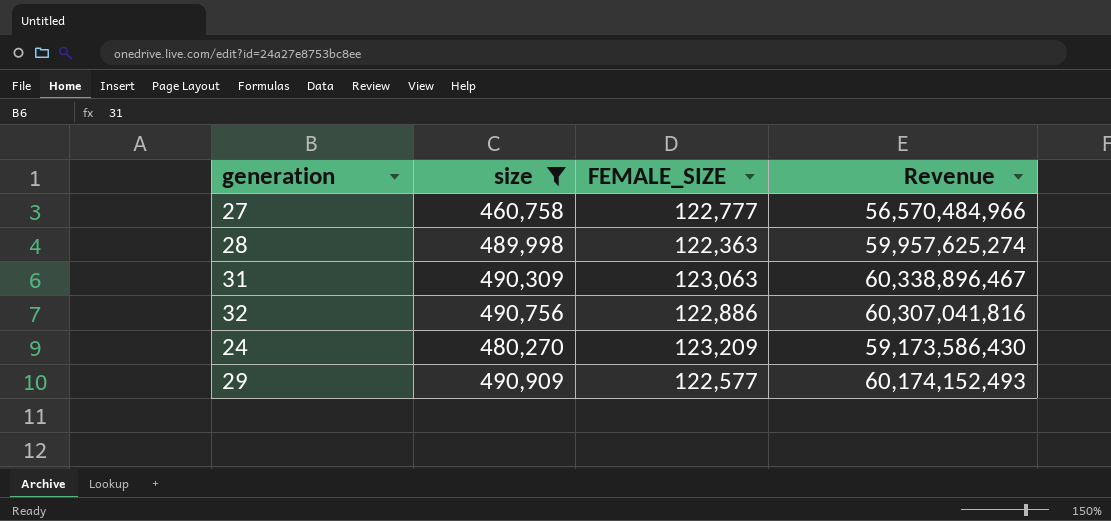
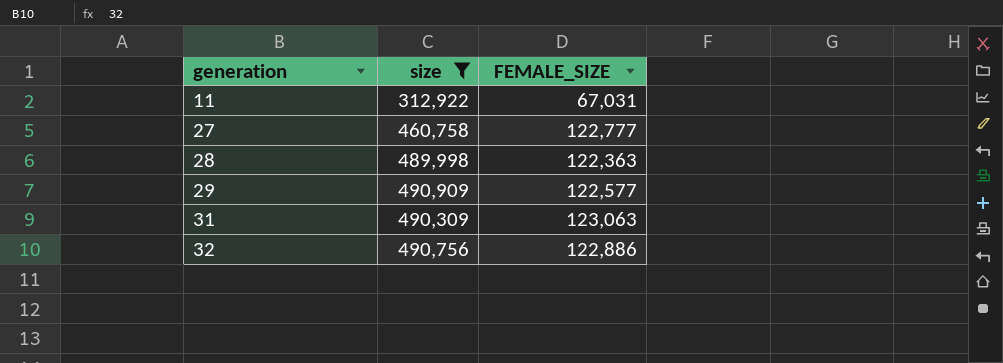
row order: none -> generation ascending
column Revenue | formula: [size] * [FEMALE_SIZE] -> none
row 24: 480,270 | 123,209 | 59,173,586,430 -> none
row 11: none -> 312,922 | 67,031

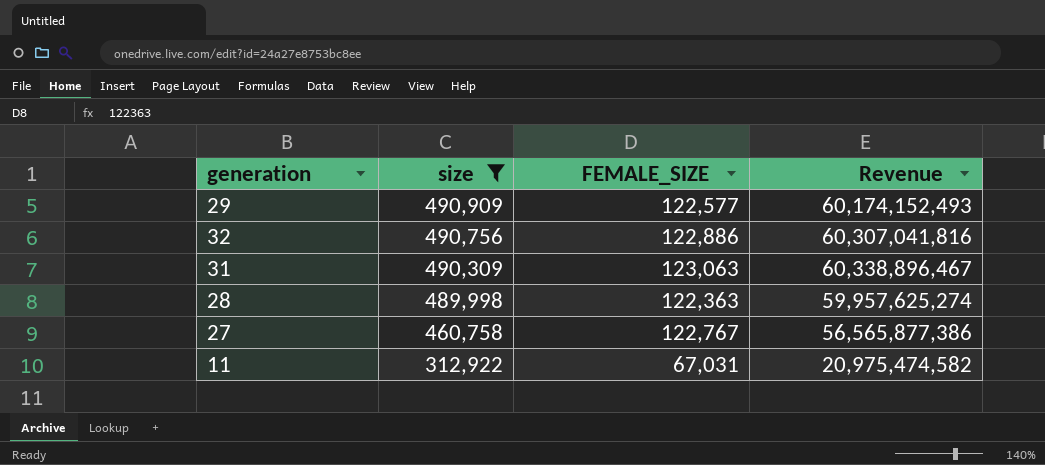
row order: generation ascending -> size descending
column Revenue | formula: none -> [size] * [FEMALE_SIZE]
27 | FEMALE_SIZE: 122,777 -> 122,767

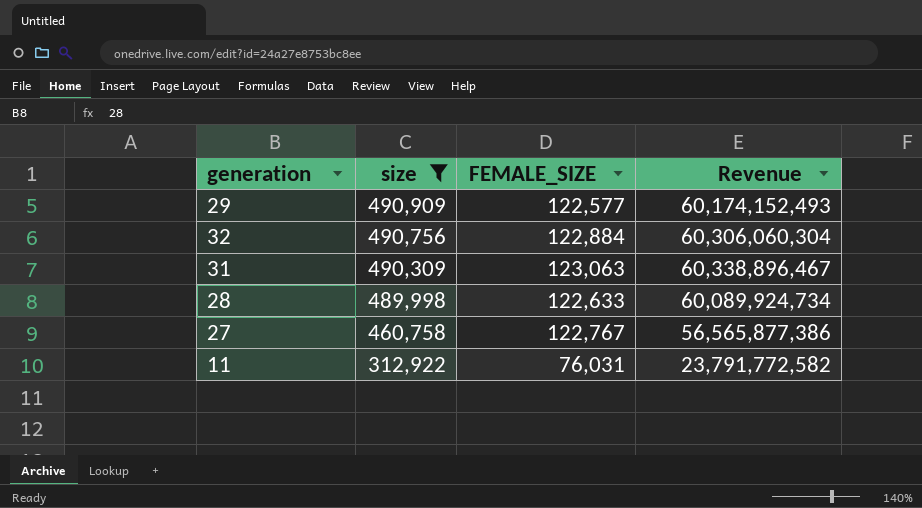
32 | FEMALE_SIZE: 122,886 -> 122,884
32 | Revenue: 60,307,041,816 -> 60,306,060,304
28 | FEMALE_SIZE: 122,363 -> 122,633
28 | Revenue: 59,957,625,274 -> 60,089,924,734
11 | FEMALE_SIZE: 67,031 -> 76,031
11 | Revenue: 20,975,474,582 -> 23,791,772,582

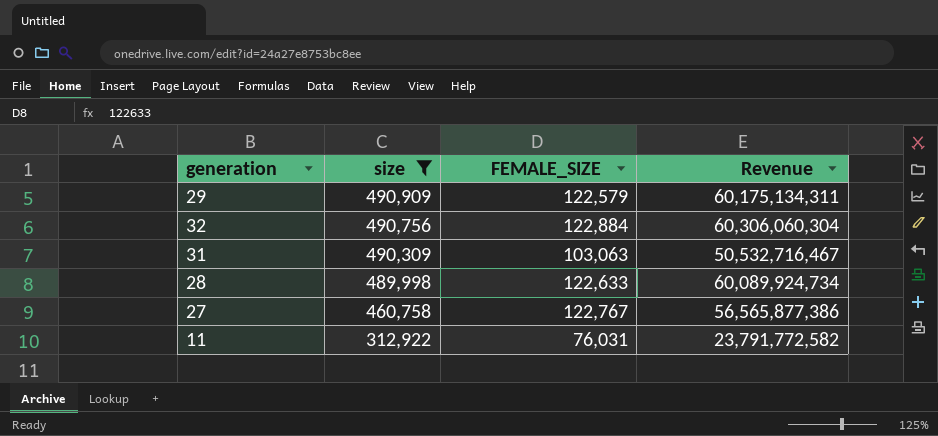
29 | FEMALE_SIZE: 122,577 -> 122,579
29 | Revenue: 60,174,152,493 -> 60,175,134,311
31 | FEMALE_SIZE: 123,063 -> 103,063
31 | Revenue: 60,338,896,467 -> 50,532,716,467

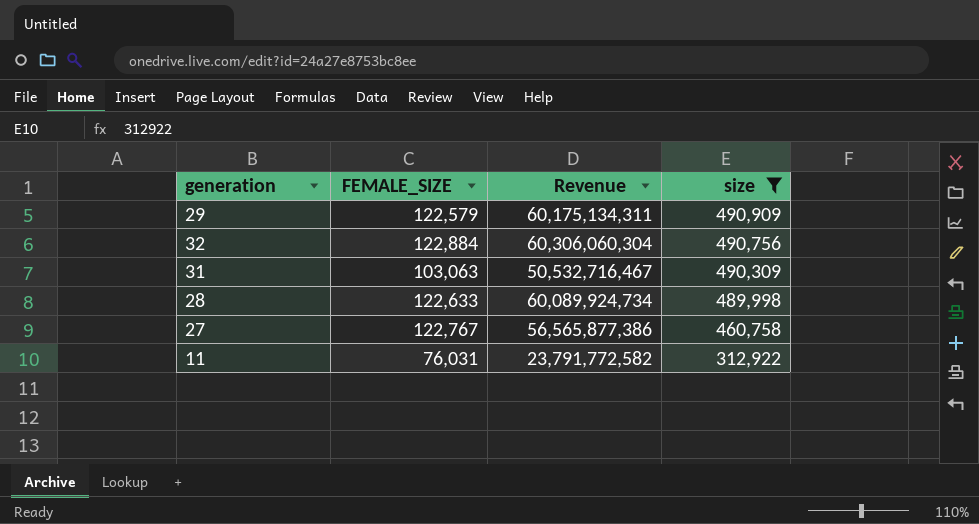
column size | position: 2 -> 4

